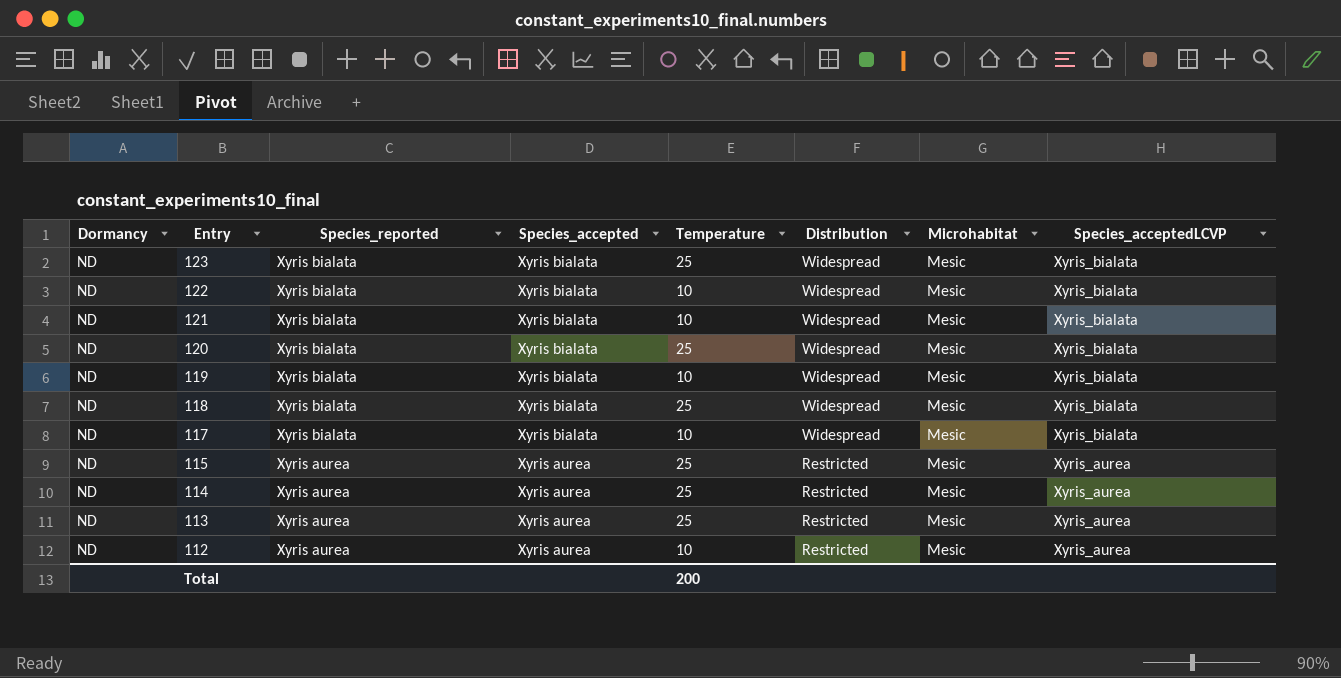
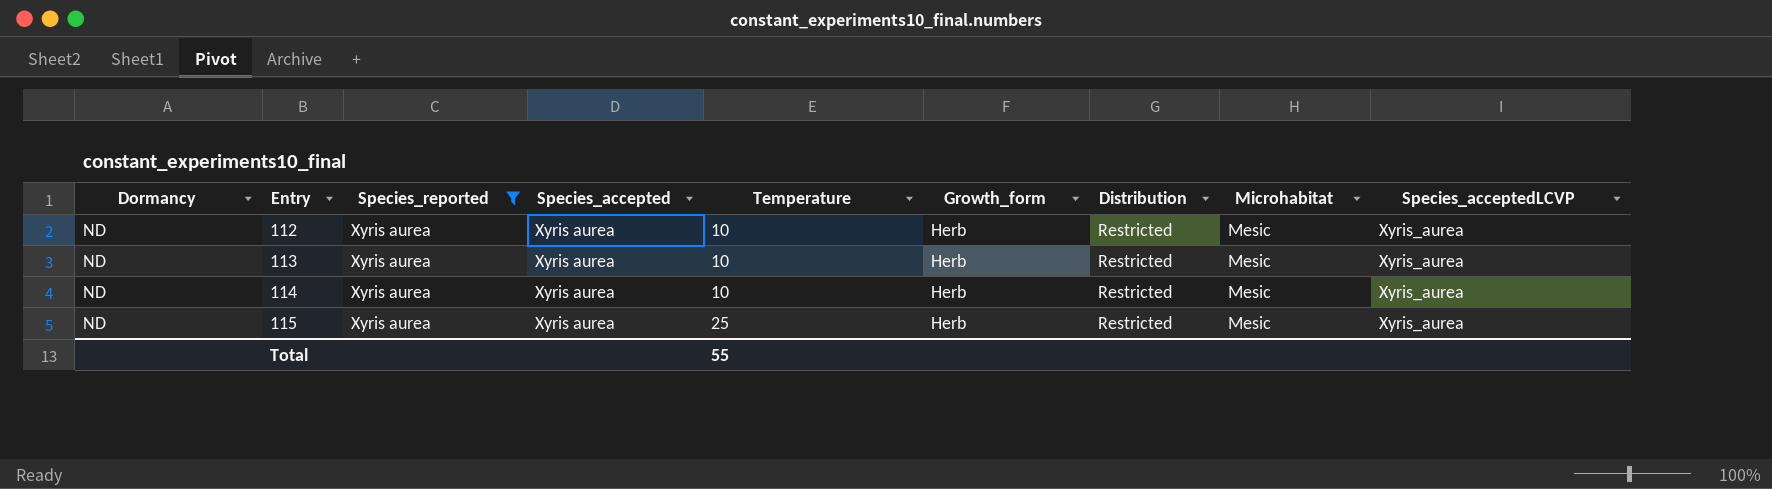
filter: none -> Species_reported = Xyris aurea
row order: Entry descending -> Entry ascending
column Growth_form | position: none -> 6
113 | Temperature: 25 -> 10
114 | Temperature: 25 -> 10
Total | Temperature: 200 -> 55

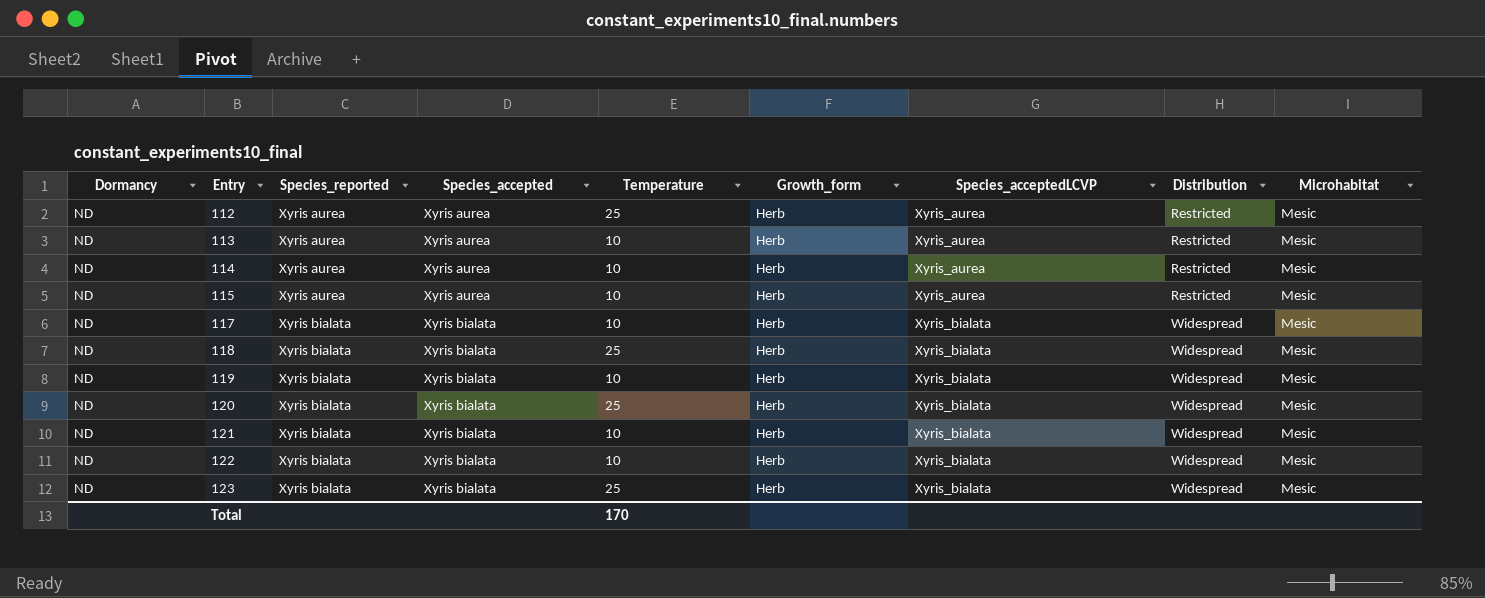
filter: Species_reported = Xyris aurea -> none
column Species_acceptedLCVP | position: 9 -> 7
112 | Temperature: 10 -> 25
115 | Temperature: 25 -> 10
Total | Temperature: 55 -> 170

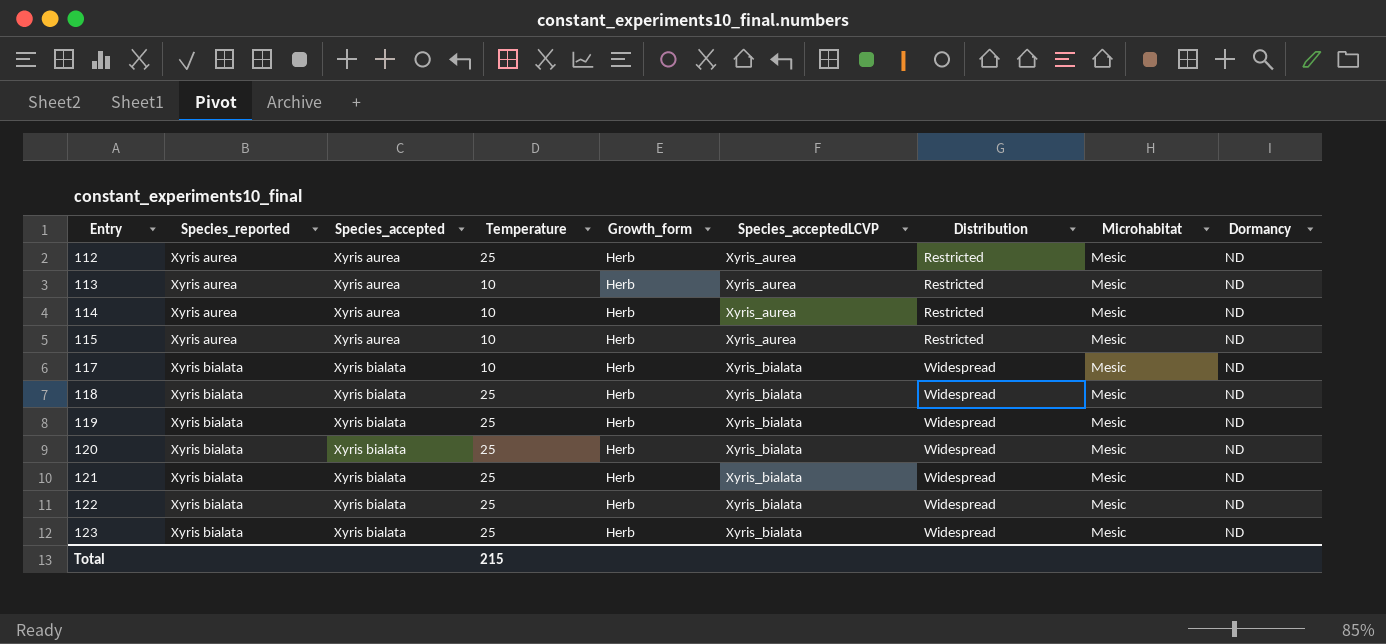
column Dormancy | position: 1 -> 9
119 | Temperature: 10 -> 25
121 | Temperature: 10 -> 25
122 | Temperature: 10 -> 25
Total | Temperature: 170 -> 215

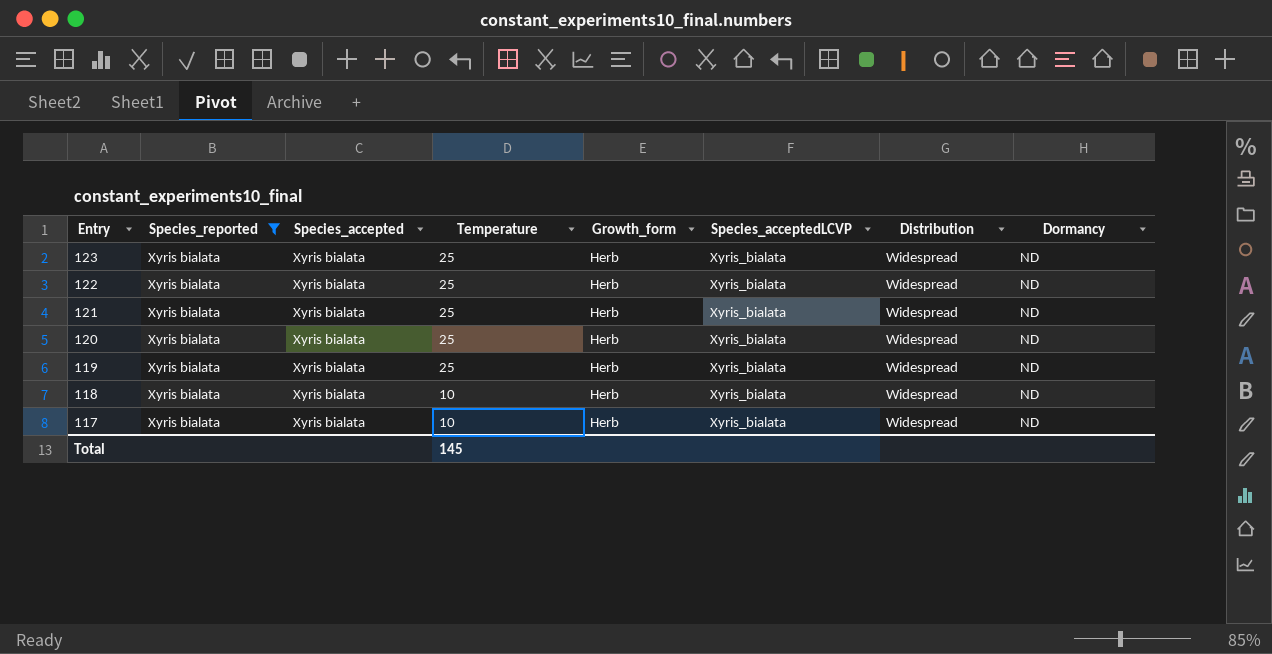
filter: none -> Species_reported = Xyris bialata
row order: Entry ascending -> Entry descending
column Microhabitat | position: 8 -> none
118 | Temperature: 25 -> 10
Total | Temperature: 215 -> 145

